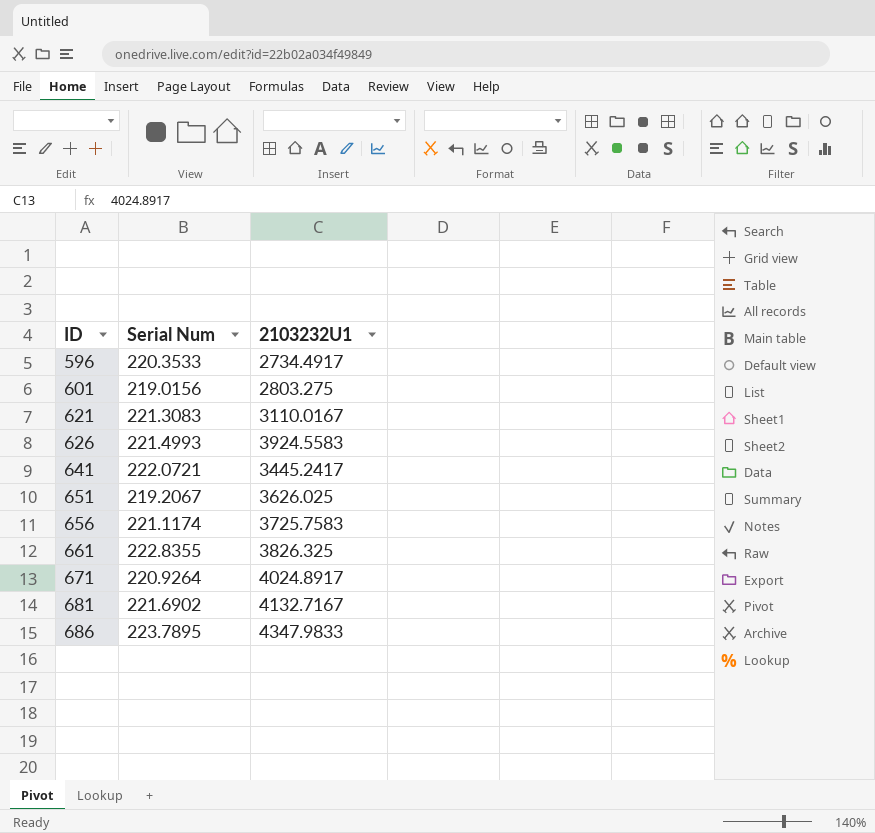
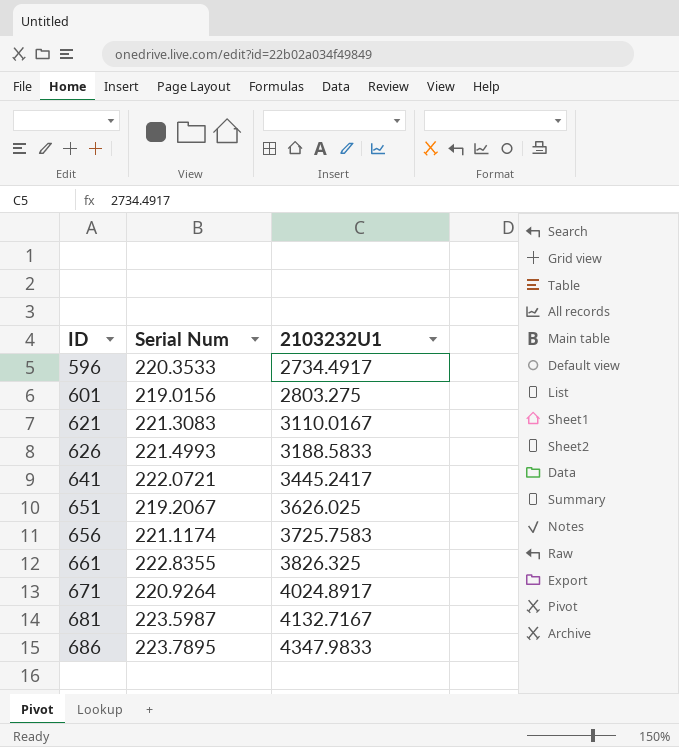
626 | 2103232U1: 3924.5583 -> 3188.5833
681 | Serial Num: 221.6902 -> 223.5987

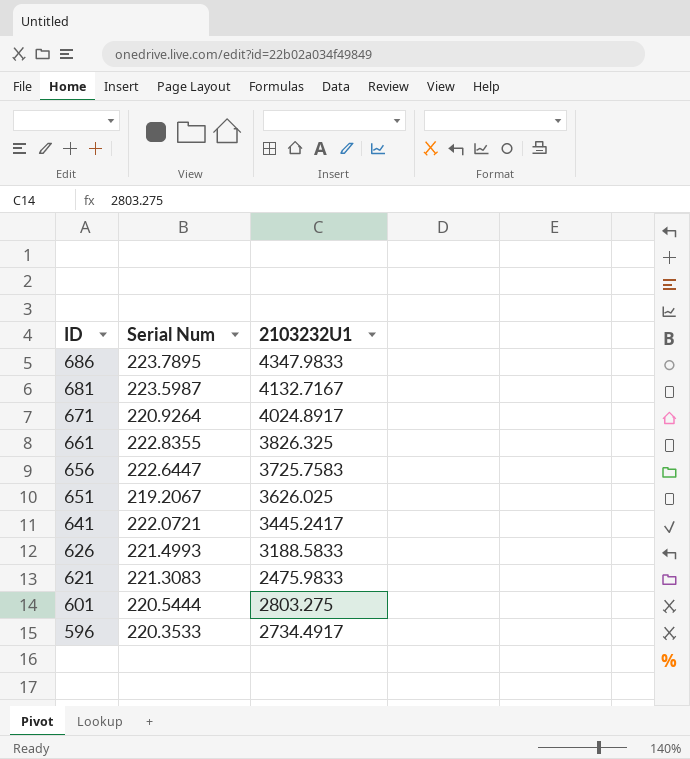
row order: ID ascending -> ID descending
656 | Serial Num: 221.1174 -> 222.6447
621 | 2103232U1: 3110.0167 -> 2475.9833
601 | Serial Num: 219.0156 -> 220.5444

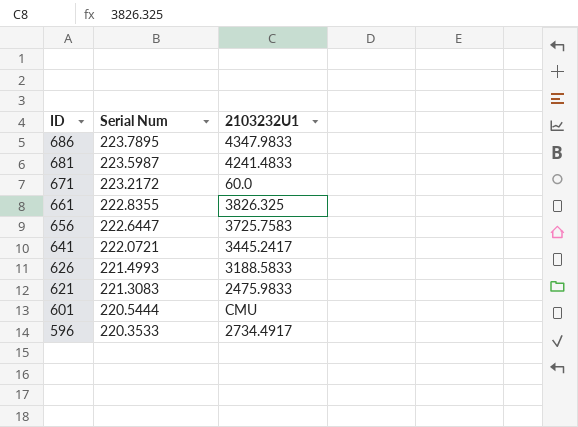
row 651: 219.2067 | 3626.025 -> none
681 | 2103232U1: 4132.7167 -> 4241.4833
671 | Serial Num: 220.9264 -> 223.2172
671 | 2103232U1: 4024.8917 -> 60.0
601 | 2103232U1: 2803.275 -> CMU

